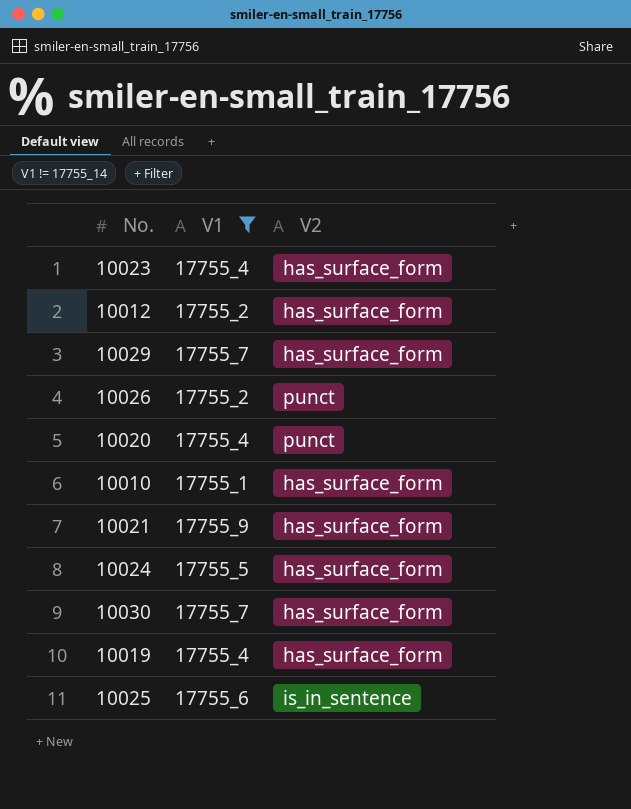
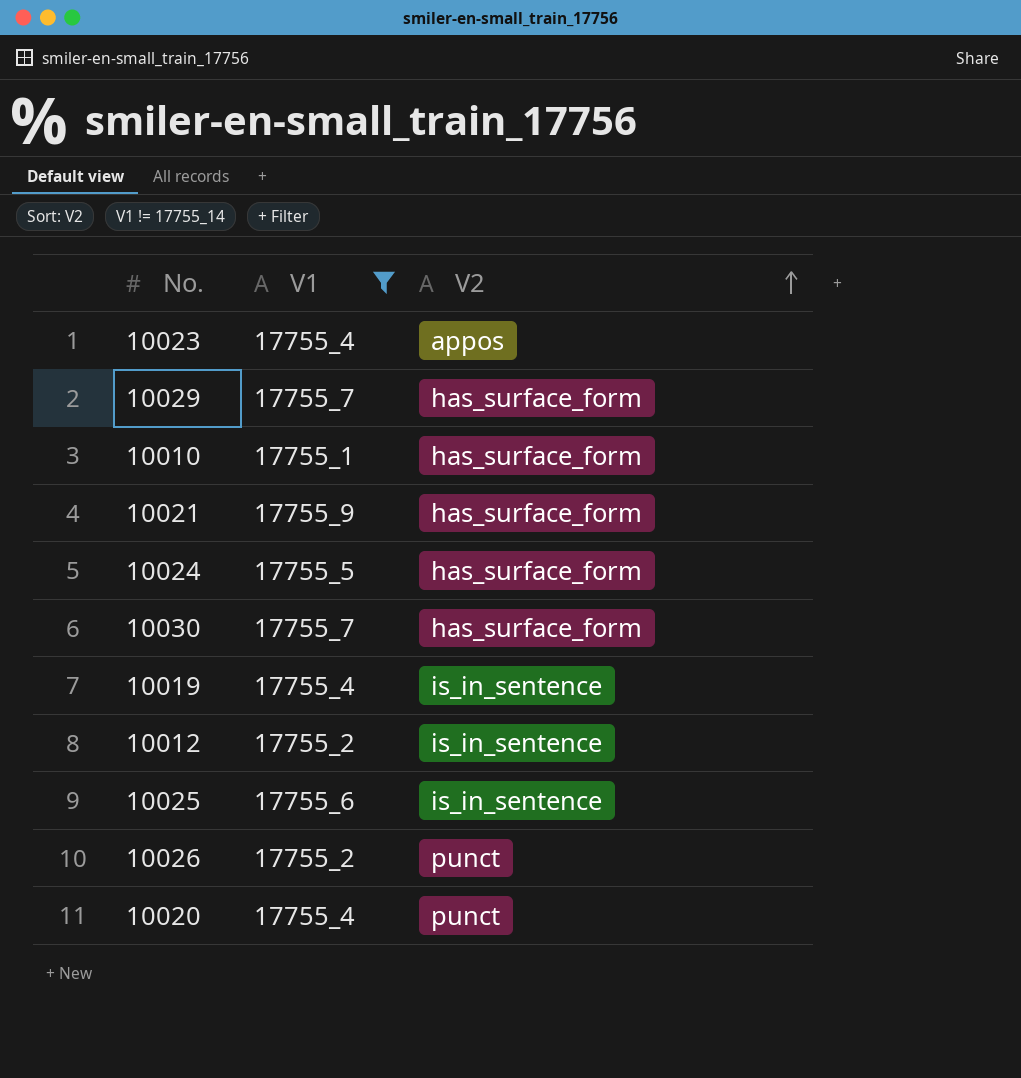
row order: none -> V2 ascending
10023 | V2: has_surface_form -> appos
10019 | V2: has_surface_form -> is_in_sentence
10012 | V2: has_surface_form -> is_in_sentence

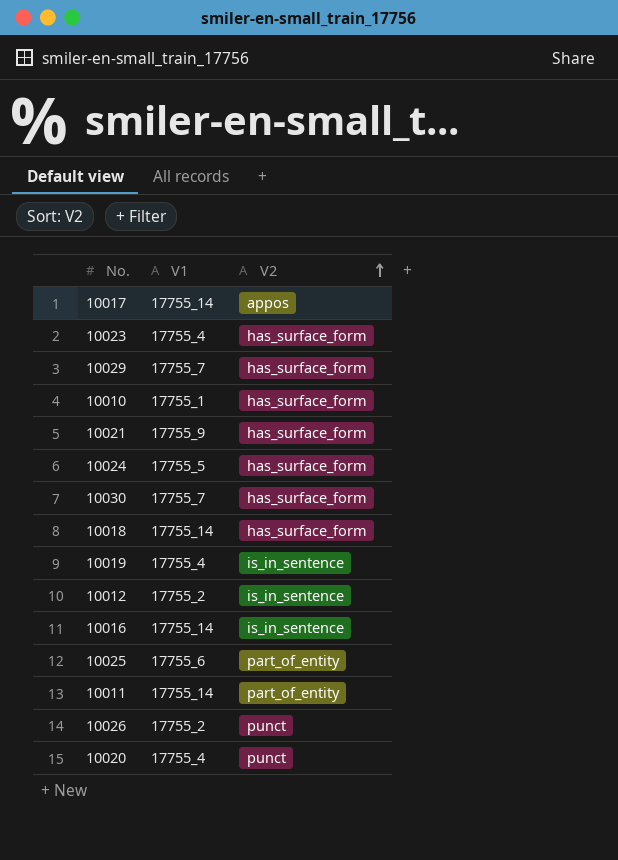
filter: V1 != 17755_14 -> none
10023 | V2: appos -> has_surface_form
10025 | V2: is_in_sentence -> part_of_entity

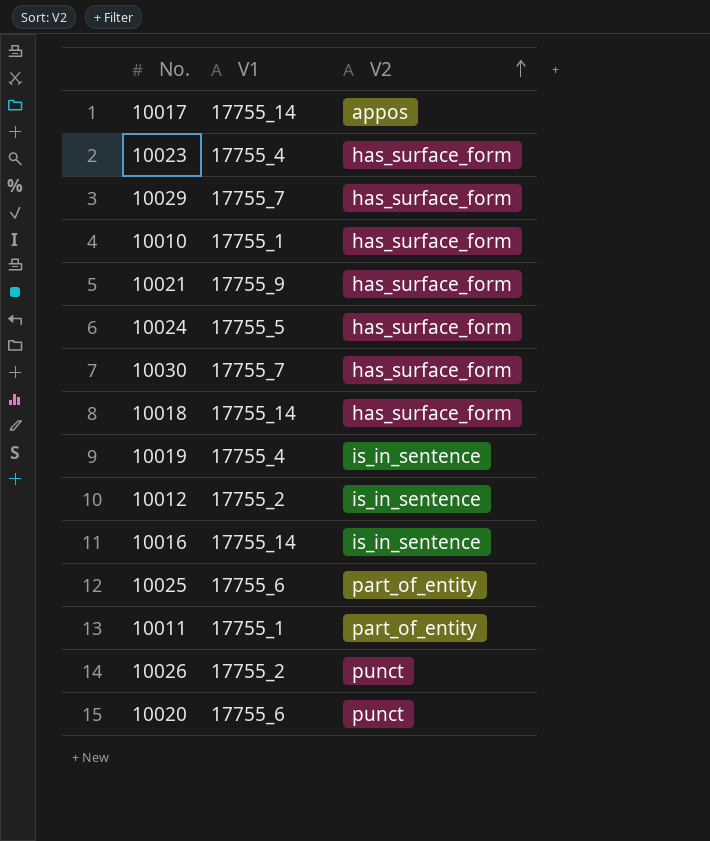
10011 | V1: 17755_14 -> 17755_1
10020 | V1: 17755_4 -> 17755_6

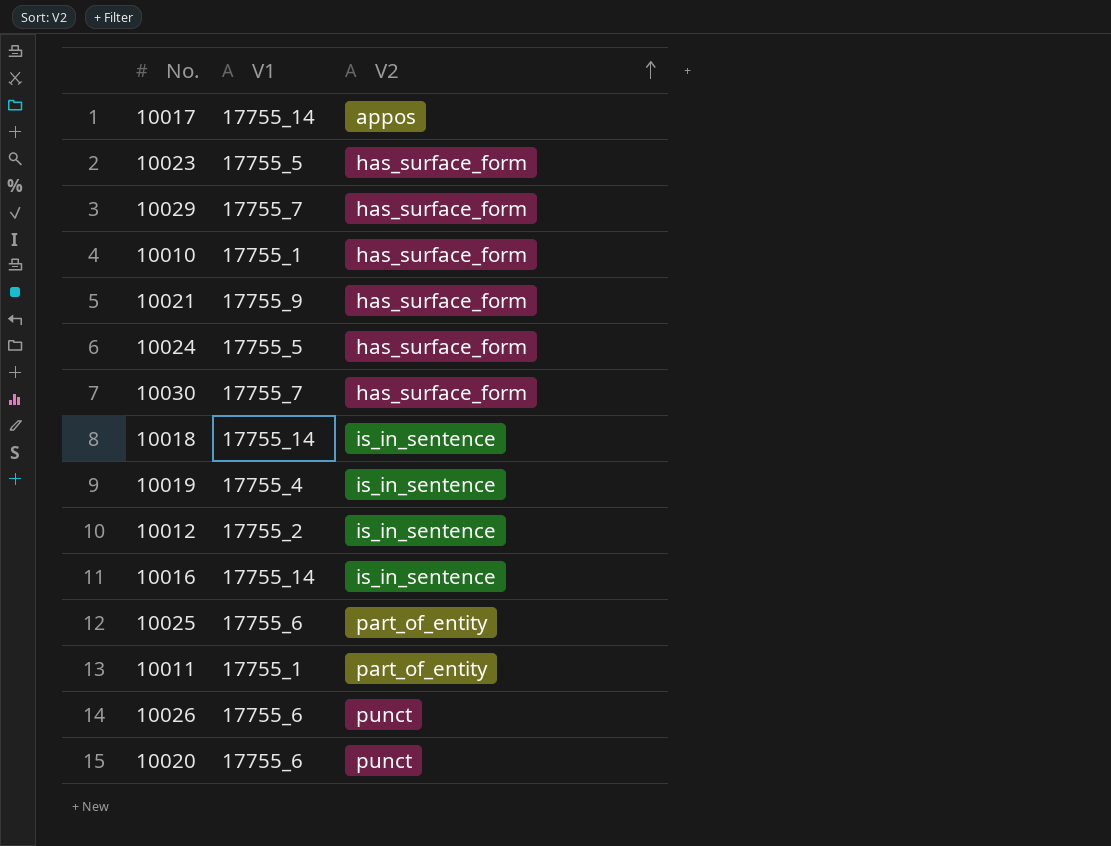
10023 | V1: 17755_4 -> 17755_5
10018 | V2: has_surface_form -> is_in_sentence
10026 | V1: 17755_2 -> 17755_6

